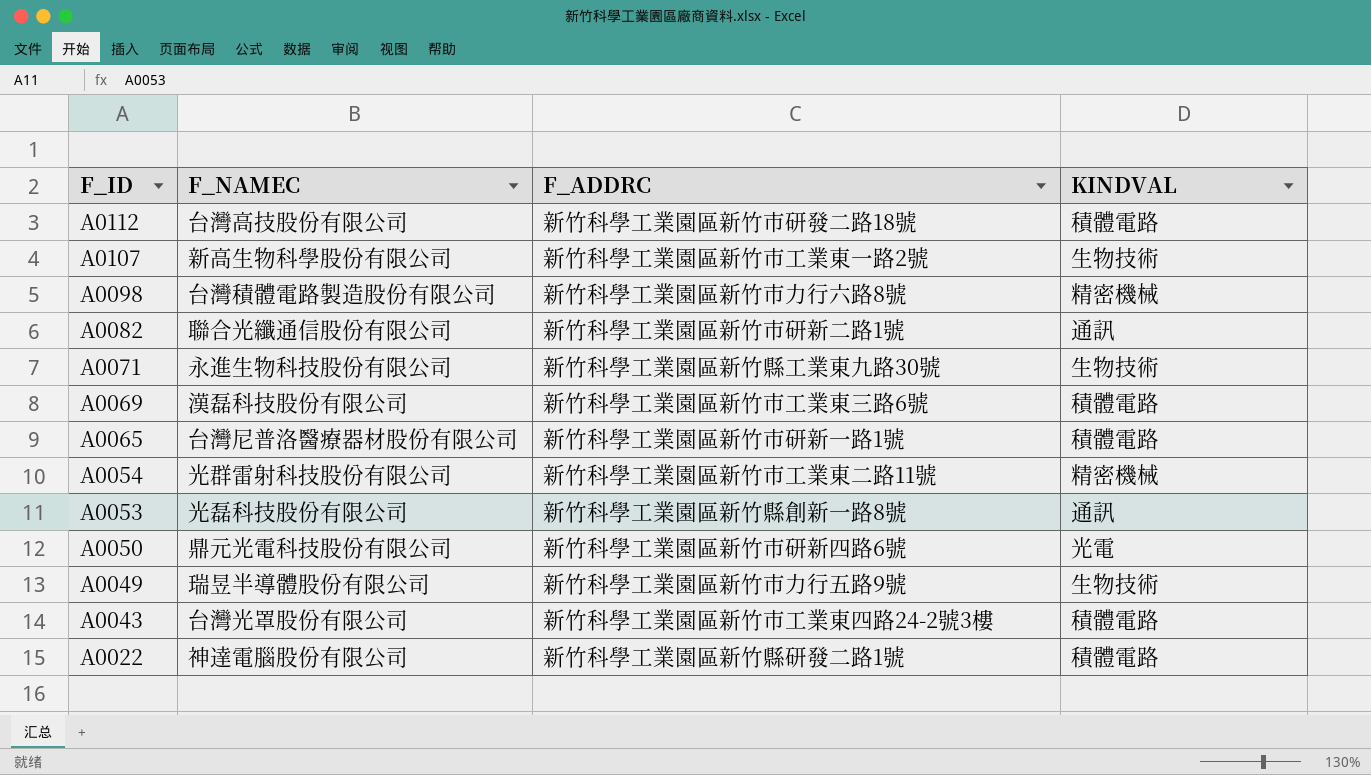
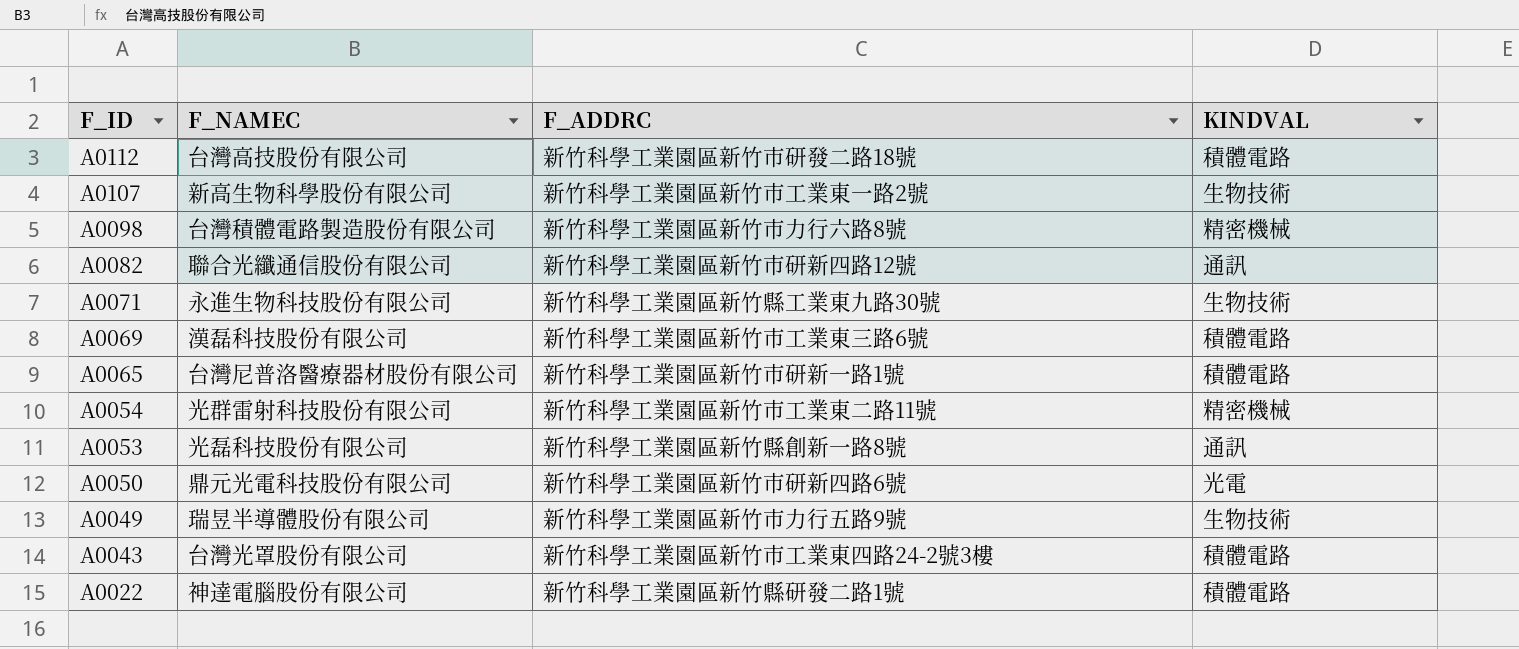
A0082 | F_ADDRC: 新竹科學工業園區新竹市研新二路1號 -> 新竹科學工業園區新竹市研新四路12號

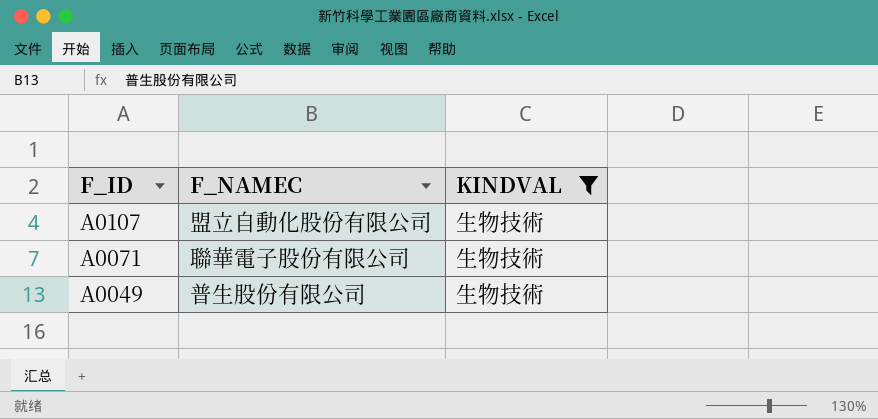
filter: none -> KINDVAL = 生物技術
column F_ADDRC | position: 3 -> none
A0107 | F_NAMEC: 新高生物科學股份有限公司 -> 盟立自動化股份有限公司
A0071 | F_NAMEC: 永進生物科技股份有限公司 -> 聯華電子股份有限公司
A0049 | F_NAMEC: 瑞昱半導體股份有限公司 -> 普生股份有限公司

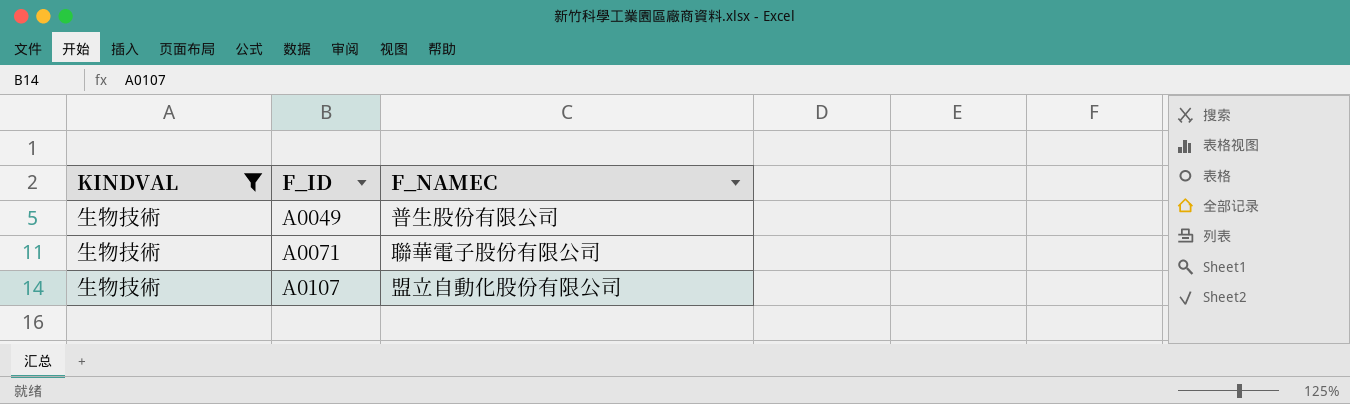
row order: F_ID descending -> F_ID ascending
column KINDVAL | position: 3 -> 1

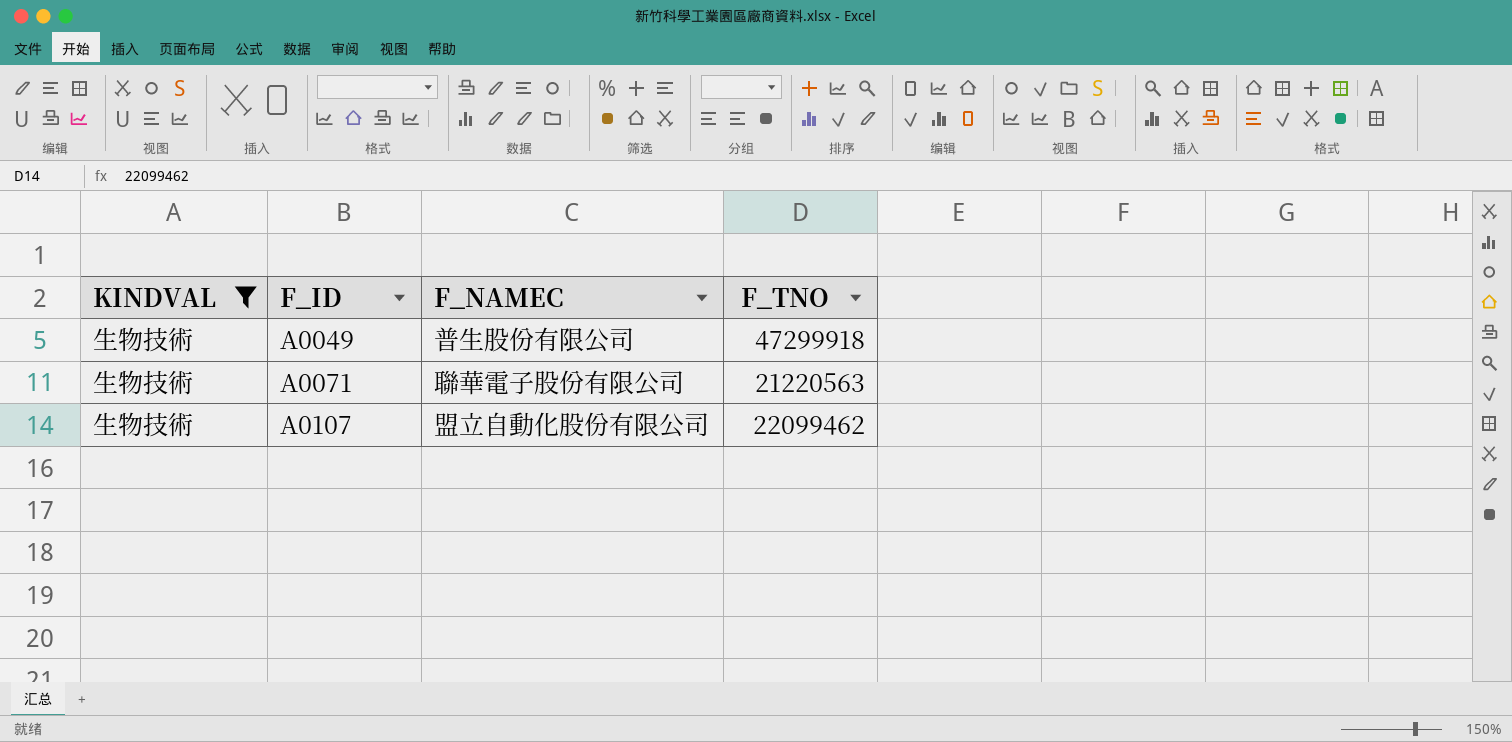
column F_TNO | position: none -> 4

